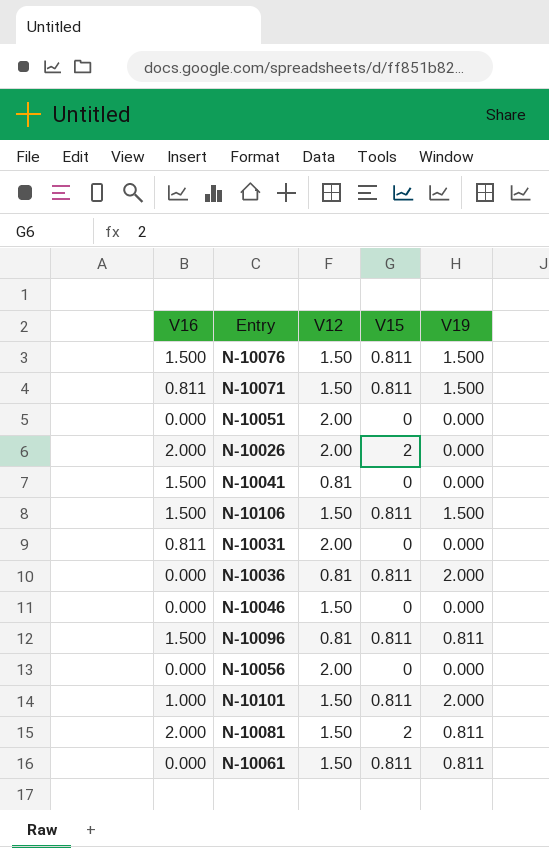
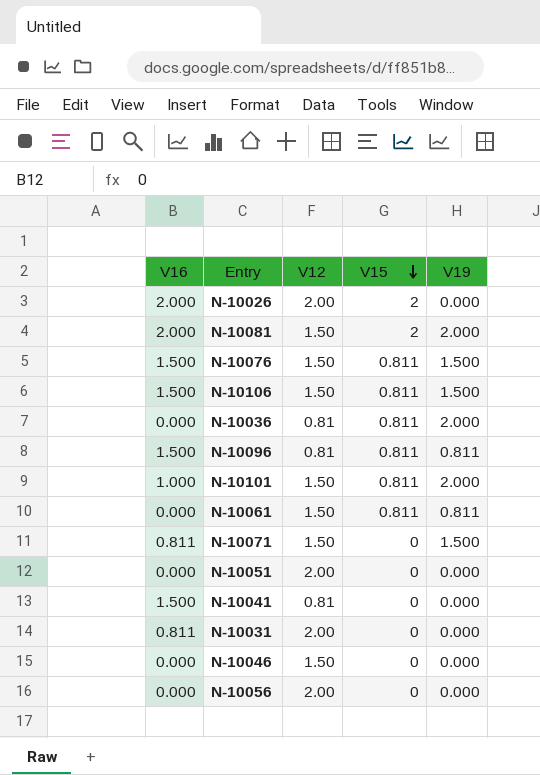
row order: none -> V15 descending
N-10081 | V19: 0.811 -> 2.000
N-10071 | V15: 0.811 -> 0

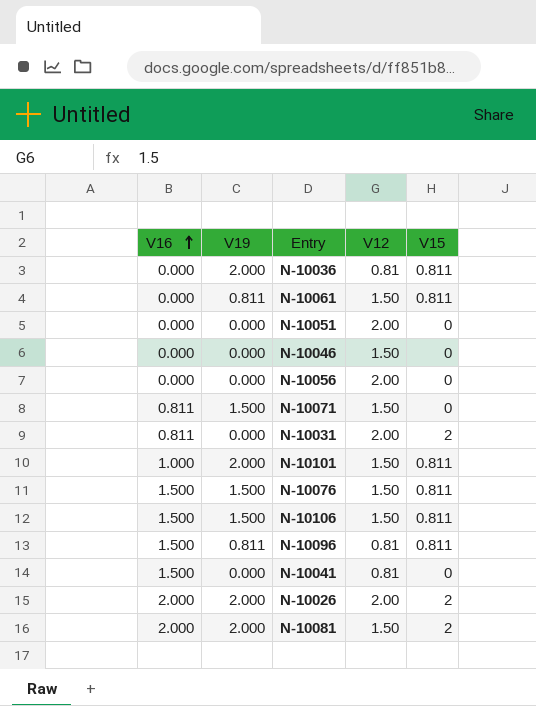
row order: V15 descending -> V16 ascending
column V19 | position: 5 -> 2
N-10031 | V15: 0 -> 2
N-10026 | V19: 0.000 -> 2.000

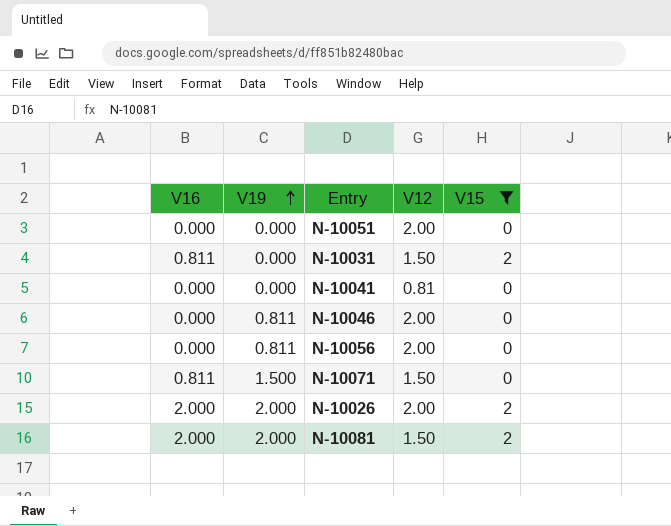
filter: none -> V15 != 0.811
row order: V16 ascending -> V19 ascending
N-10031 | V12: 2.00 -> 1.50
N-10041 | V16: 1.500 -> 0.000
N-10046 | V19: 0.000 -> 0.811
N-10046 | V12: 1.50 -> 2.00
N-10056 | V19: 0.000 -> 0.811

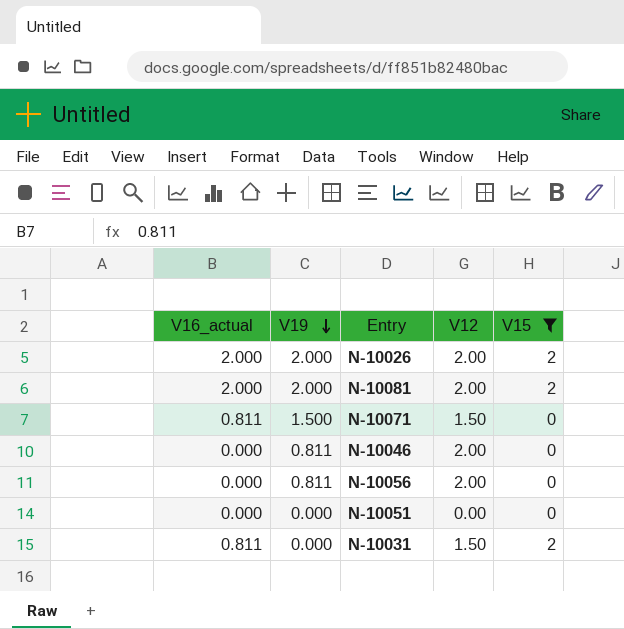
row order: V19 ascending -> V19 descending
column name: V16 -> V16_actual
row N-10041: 0.000 | 0.000 | 0.81 | 0 -> none
N-10081 | V12: 1.50 -> 2.00
N-10051 | V12: 2.00 -> 0.00

